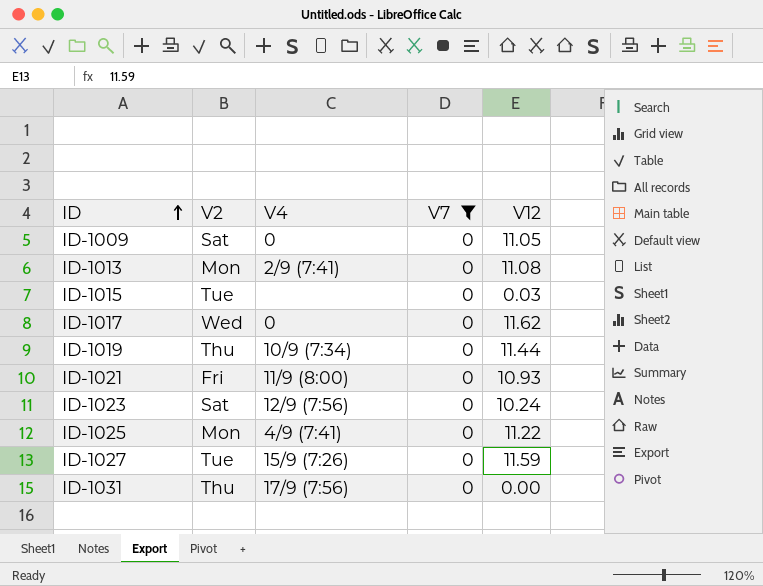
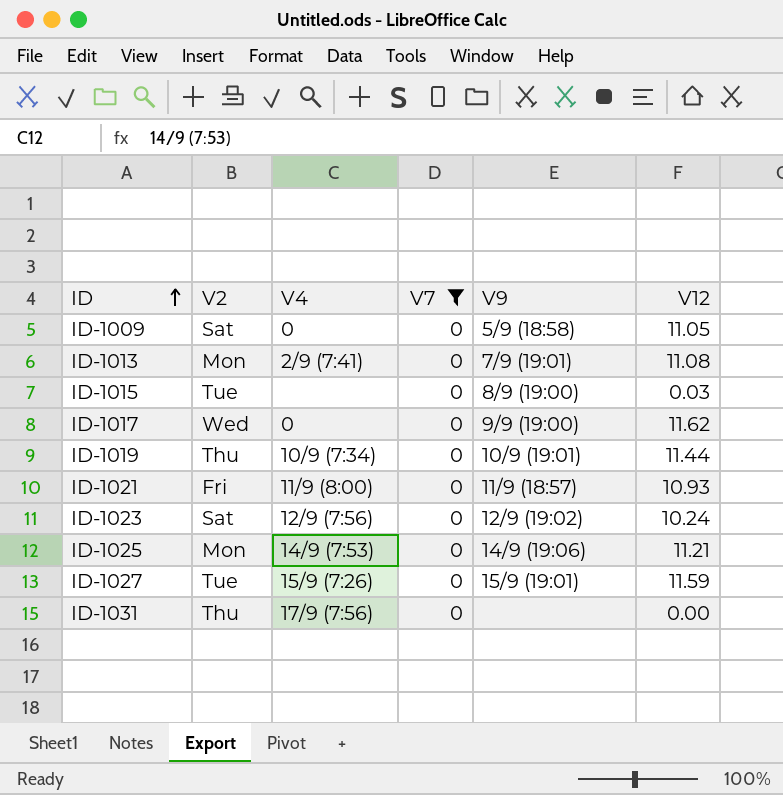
column V9 | position: none -> 5
ID-1025 | V4: 4/9 (7:41) -> 14/9 (7:53)
ID-1025 | V12: 11.22 -> 11.21

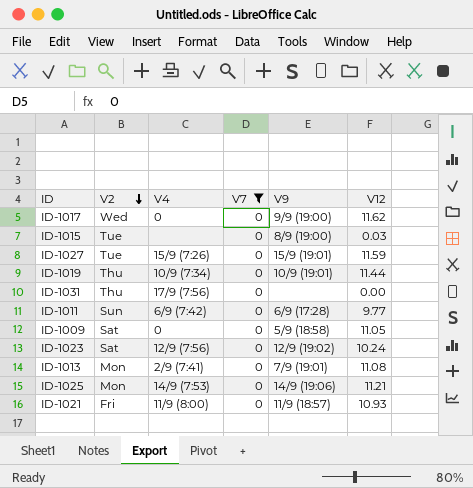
row order: ID ascending -> V2 descending
row ID-1011: none -> Sun | 6/9 (7:42) | 0 | 6/9 (17:28) | 9.77

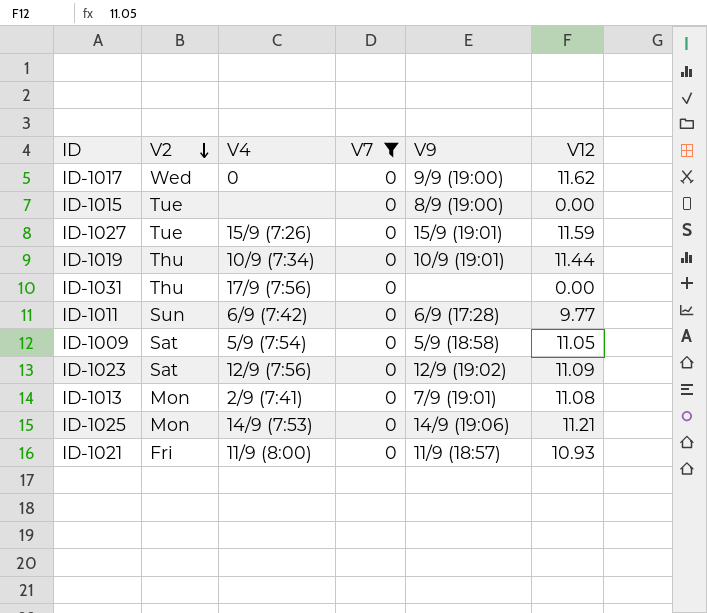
ID-1015 | V12: 0.03 -> 0.00
ID-1009 | V4: 0 -> 5/9 (7:54)
ID-1023 | V12: 10.24 -> 11.09

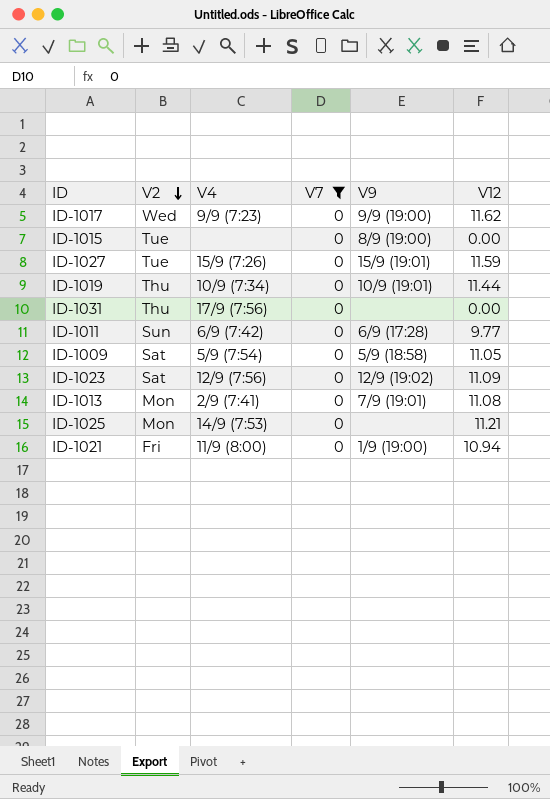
ID-1017 | V4: 0 -> 9/9 (7:23)
ID-1025 | V9: 14/9 (19:06) -> none
ID-1021 | V9: 11/9 (18:57) -> 1/9 (19:00)
ID-1021 | V12: 10.93 -> 10.94

